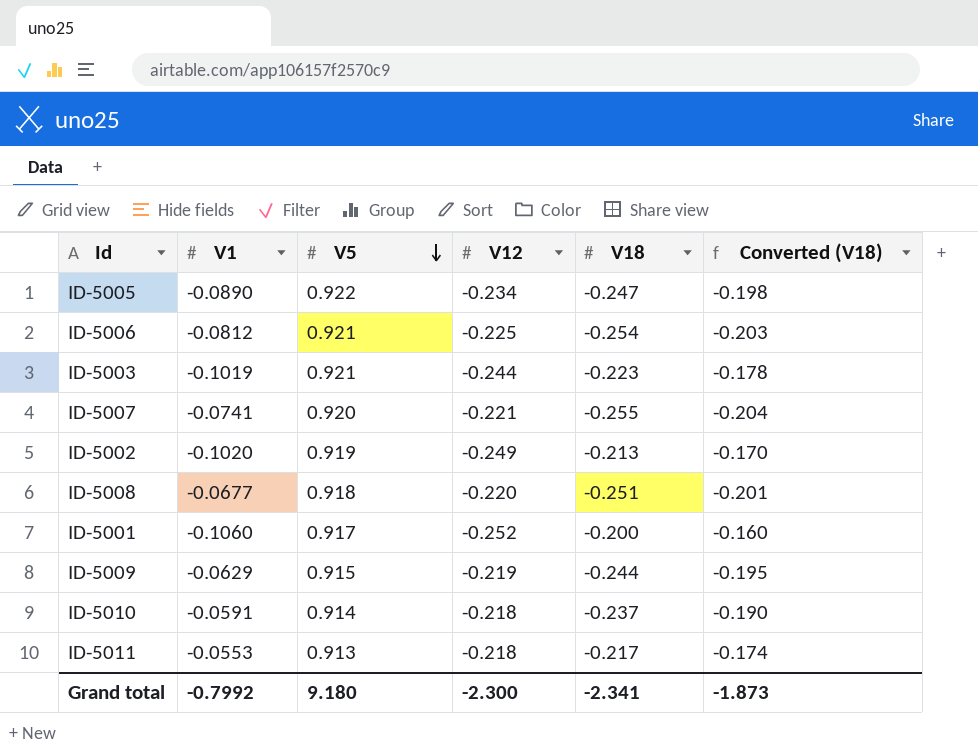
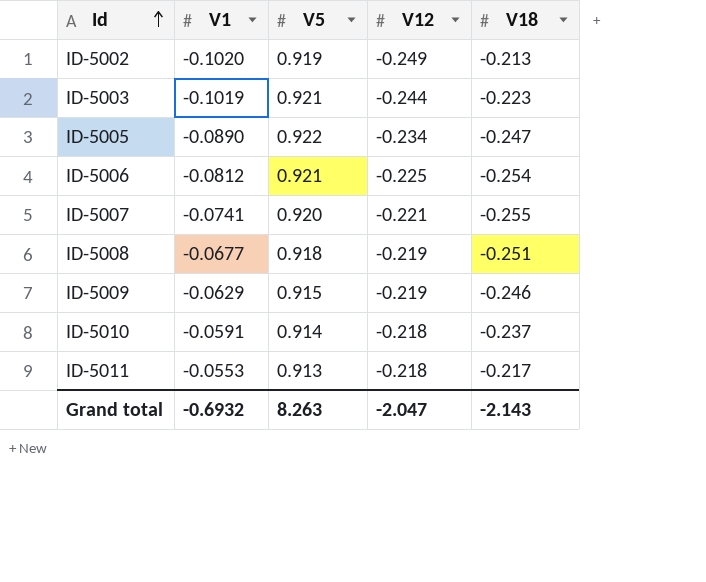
row order: V5 descending -> Id ascending
column Converted (V18) | formula: [V18] * 0.8 -> none
row ID-5001: -0.1060 | 0.917 | -0.252 | -0.200 | -0.160 -> none
ID-5008 | V12: -0.220 -> -0.219
ID-5009 | V18: -0.244 -> -0.246
Grand total | V1: -0.7992 -> -0.6932
Grand total | V5: 9.180 -> 8.263
Grand total | V12: -2.300 -> -2.047
Grand total | V18: -2.341 -> -2.143

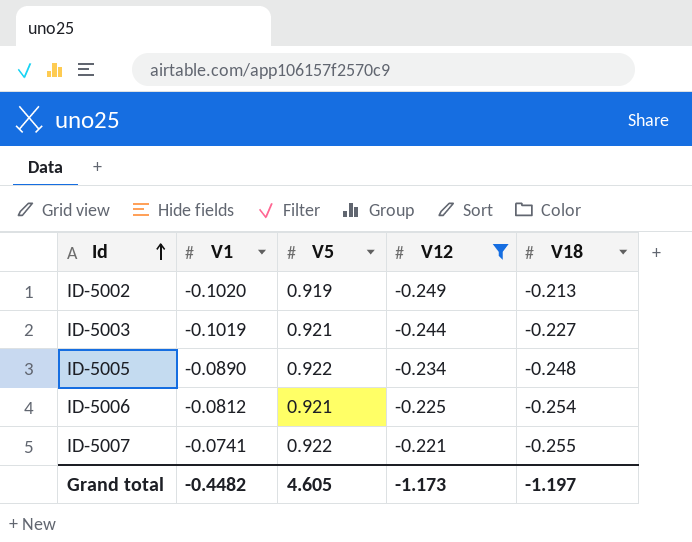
filter: none -> V12 <= -0.221
ID-5003 | V18: -0.223 -> -0.227
ID-5005 | V18: -0.247 -> -0.248
ID-5007 | V5: 0.920 -> 0.922
Grand total | V1: -0.6932 -> -0.4482
Grand total | V5: 8.263 -> 4.605
Grand total | V12: -2.047 -> -1.173
Grand total | V18: -2.143 -> -1.197

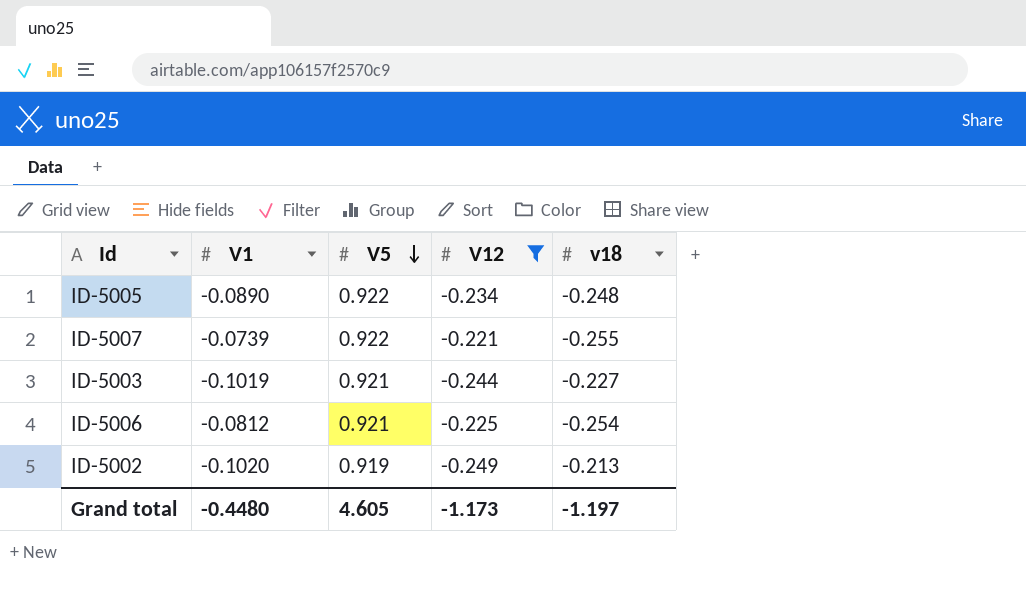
row order: Id ascending -> V5 descending
column name: V18 -> v18
ID-5007 | V1: -0.0741 -> -0.0739
Grand total | V1: -0.4482 -> -0.4480

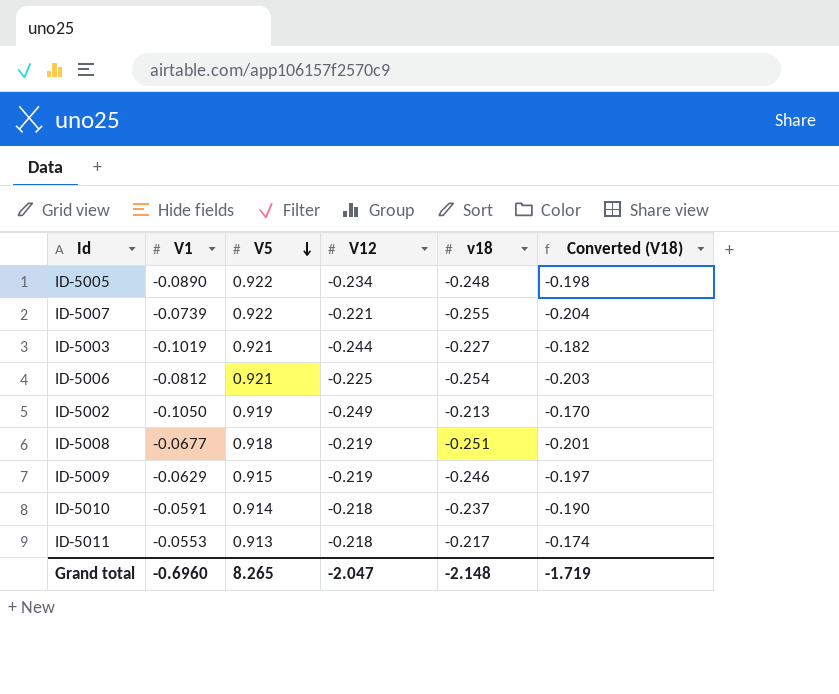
filter: V12 <= -0.221 -> none
column Converted (V18) | formula: none -> [v18] * 0.8
ID-5002 | V1: -0.1020 -> -0.1050
Grand total | V1: -0.4480 -> -0.6960
Grand total | V5: 4.605 -> 8.265
Grand total | V12: -1.173 -> -2.047
Grand total | v18: -1.197 -> -2.148

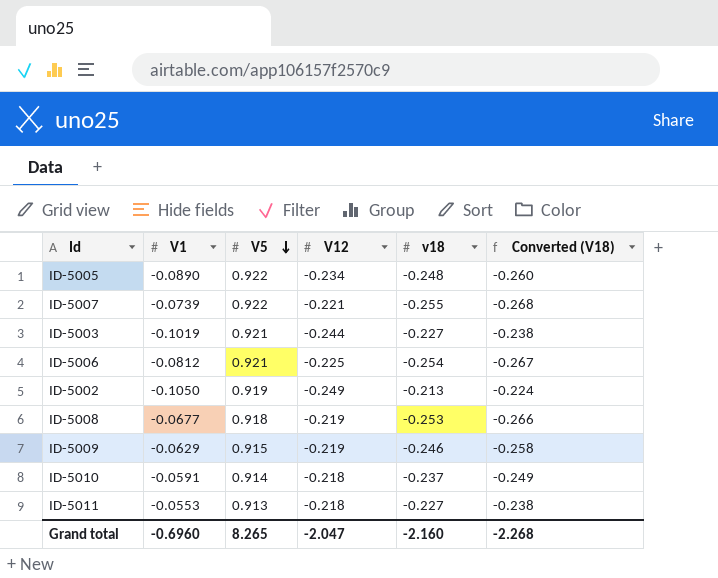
column Converted (V18) | formula: [v18] * 0.8 -> [v18] * 1.05
ID-5008 | v18: -0.251 -> -0.253
ID-5011 | v18: -0.217 -> -0.227
Grand total | v18: -2.148 -> -2.160
Grand total | Converted (V18): -1.719 -> -2.268

